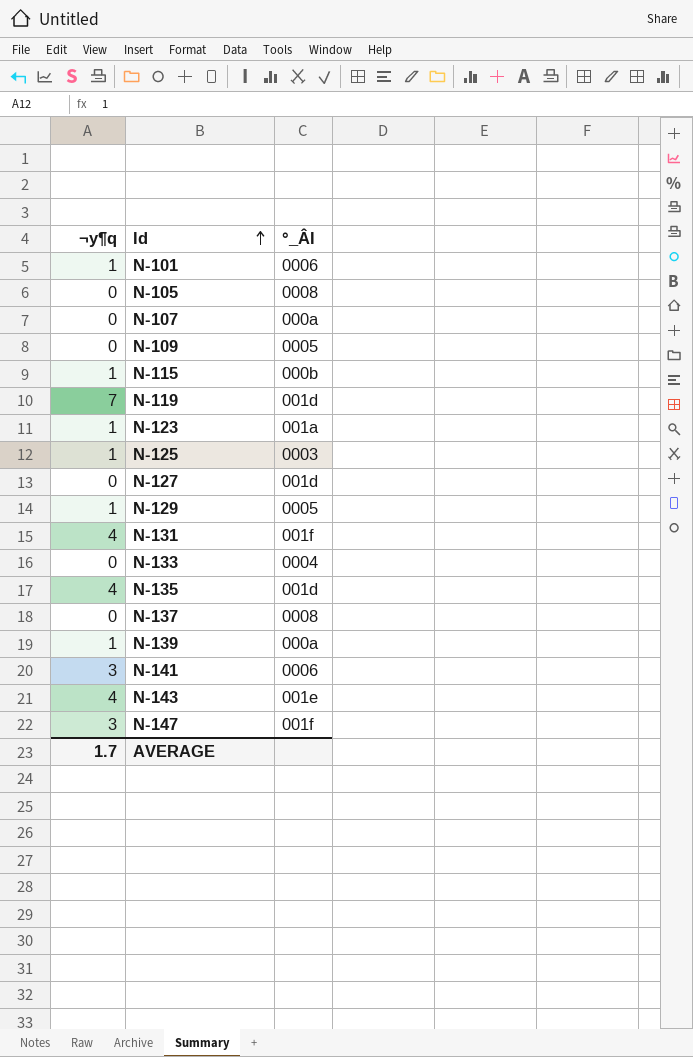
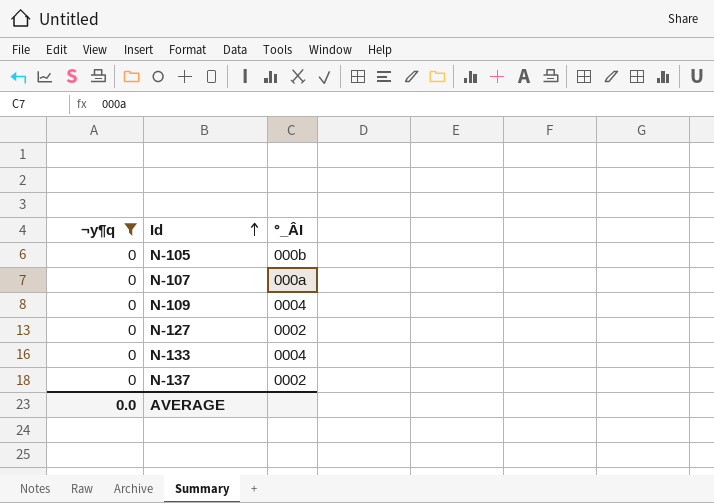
filter: none -> ¬y¶q = 0
N-105 | °_ÂI: 0008 -> 000b
N-109 | °_ÂI: 0005 -> 0004
N-127 | °_ÂI: 001d -> 0002
N-137 | °_ÂI: 0008 -> 0002
AVERAGE | ¬y¶q: 1.7 -> 0.0

